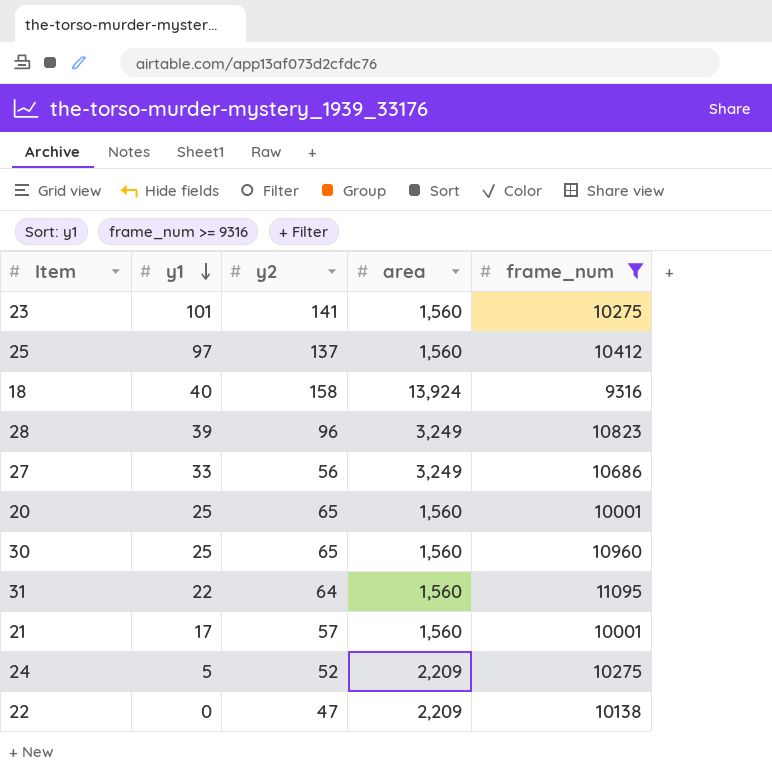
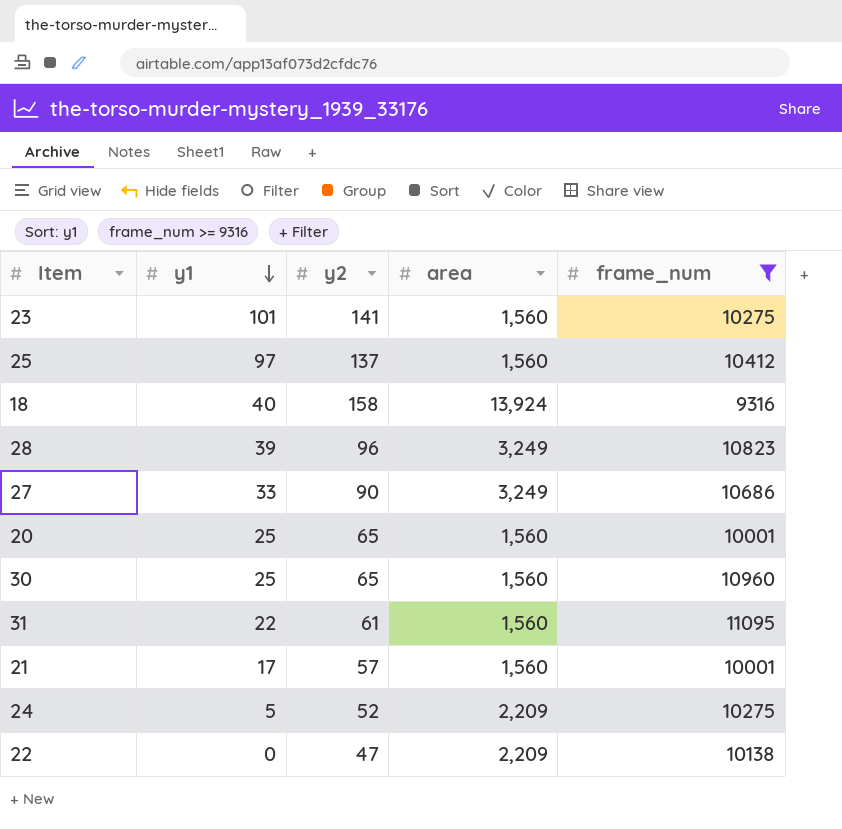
27 | y2: 56 -> 90
31 | y2: 64 -> 61

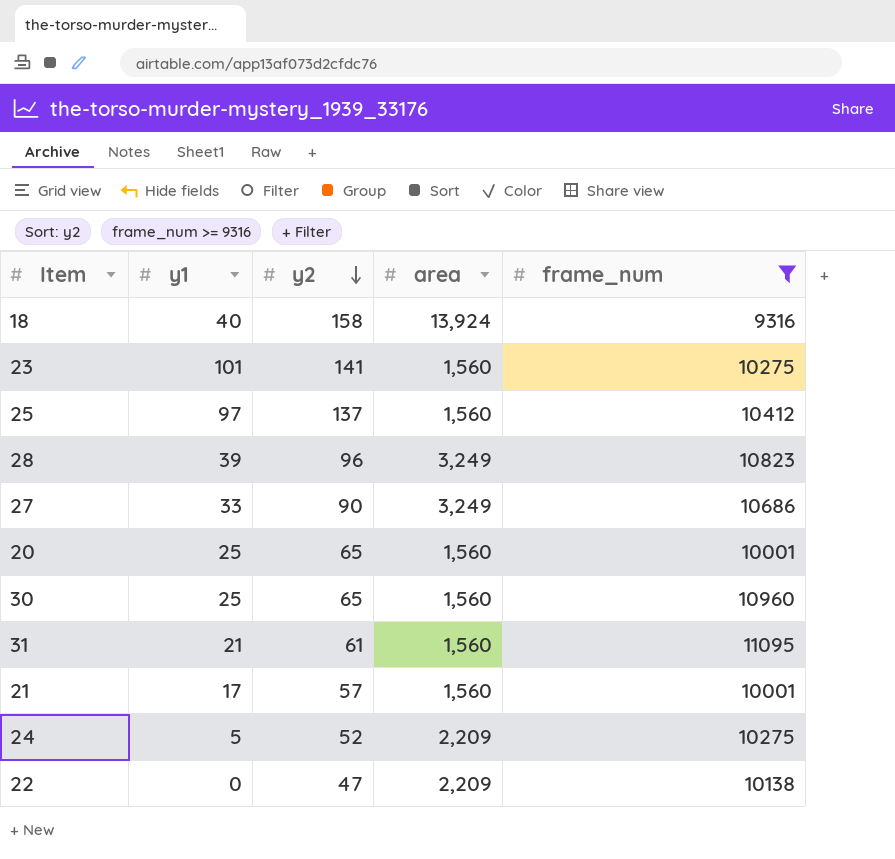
row order: y1 descending -> y2 descending
31 | y1: 22 -> 21

